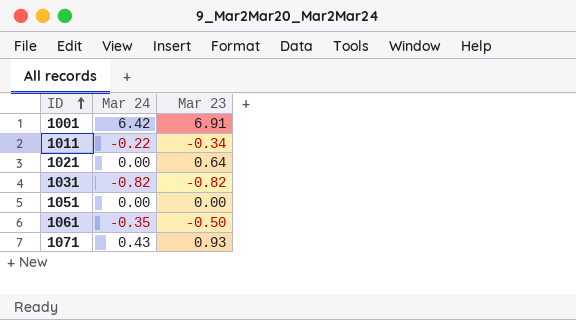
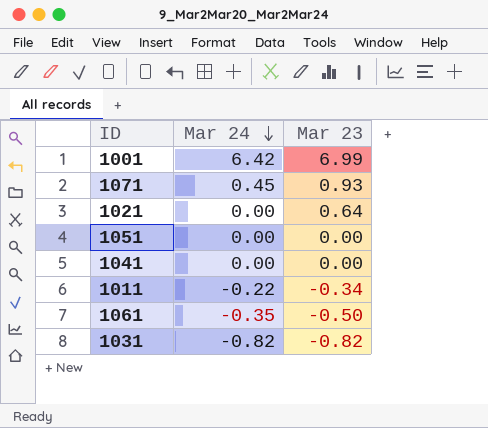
row order: ID ascending -> Mar 24 descending
1001 | Mar 23: 6.91 -> 6.99
1071 | Mar 24: 0.43 -> 0.45
row 1041: none -> 0.00 | 0.00

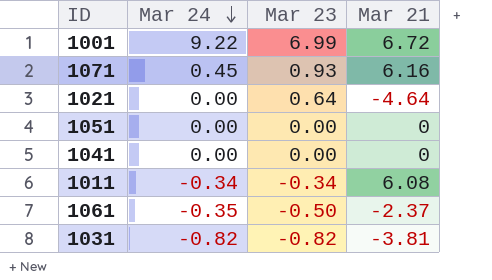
column Mar 21 | position: none -> 4
1001 | Mar 24: 6.42 -> 9.22
1011 | Mar 24: -0.22 -> -0.34

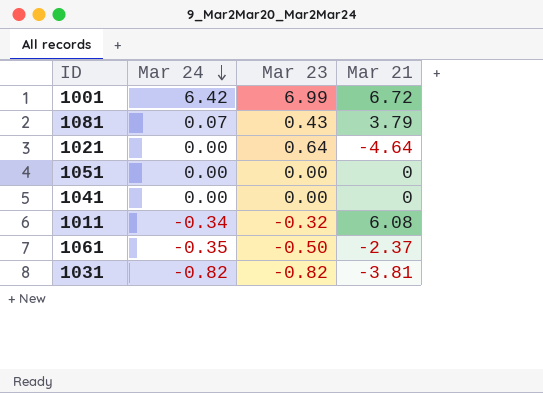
row 1071: 0.45 | 0.93 | 6.16 -> none
1001 | Mar 24: 9.22 -> 6.42
row 1081: none -> 0.07 | 0.43 | 3.79
1011 | Mar 23: -0.34 -> -0.32

